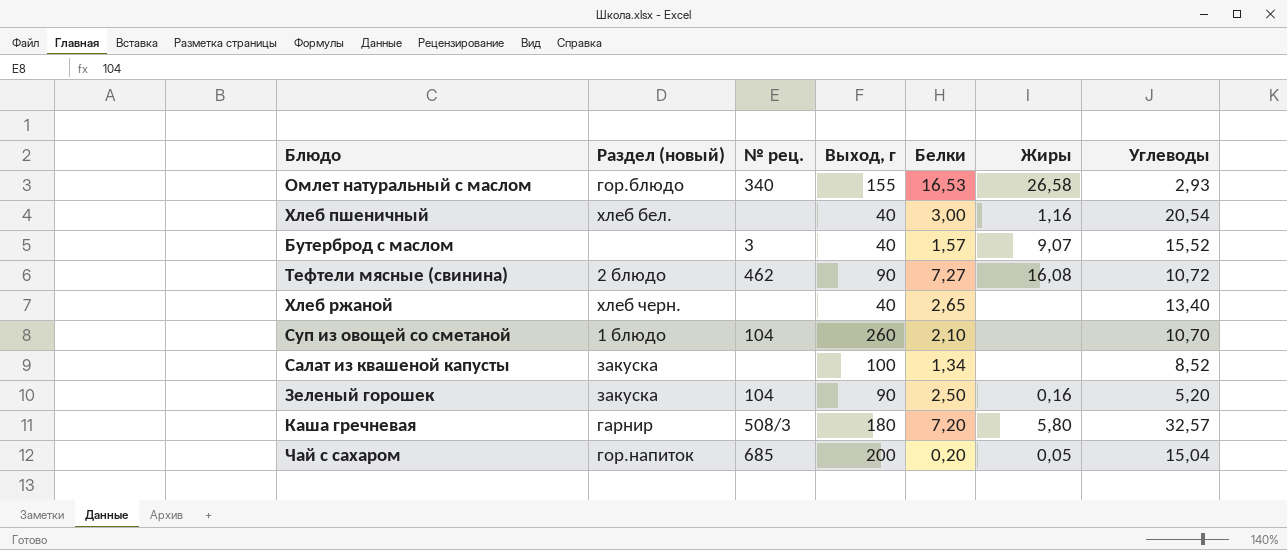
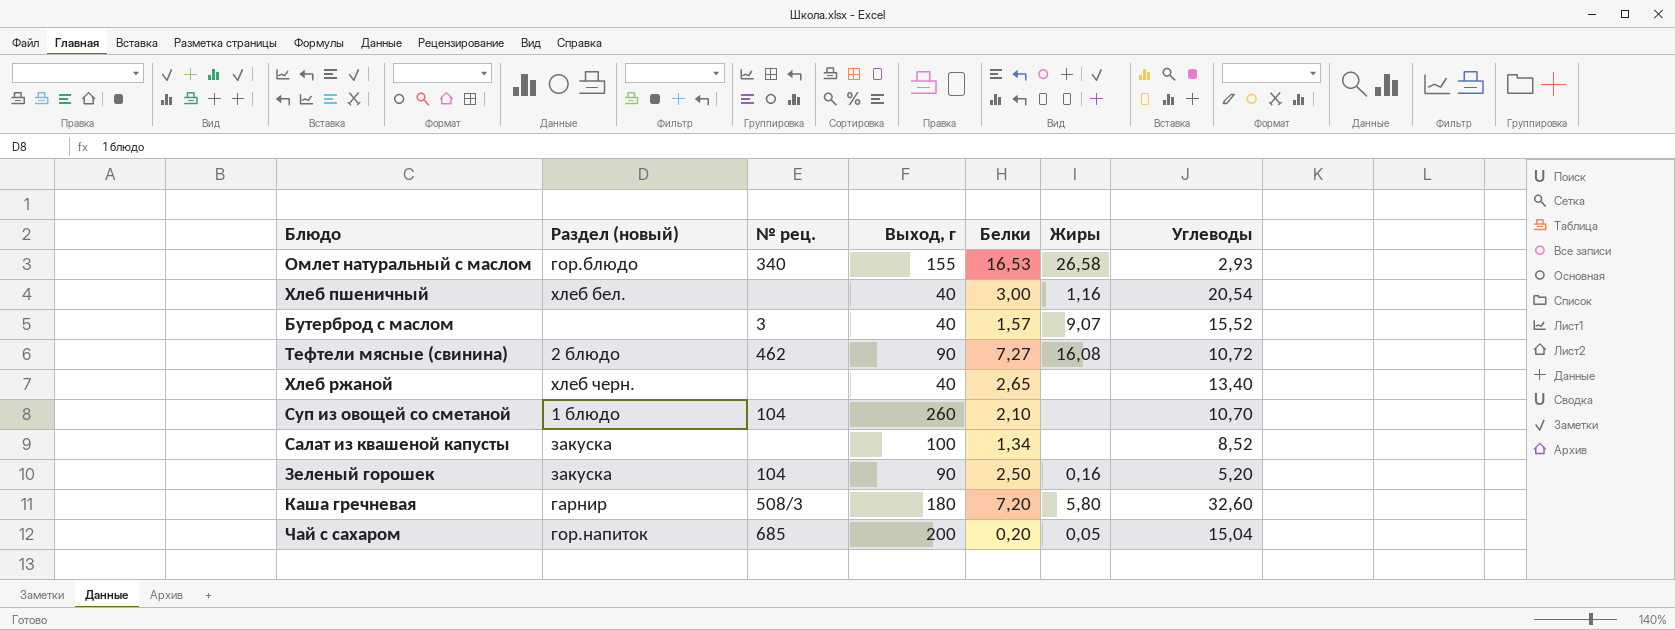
Каша гречневая | Углеводы: 32,57 -> 32,60

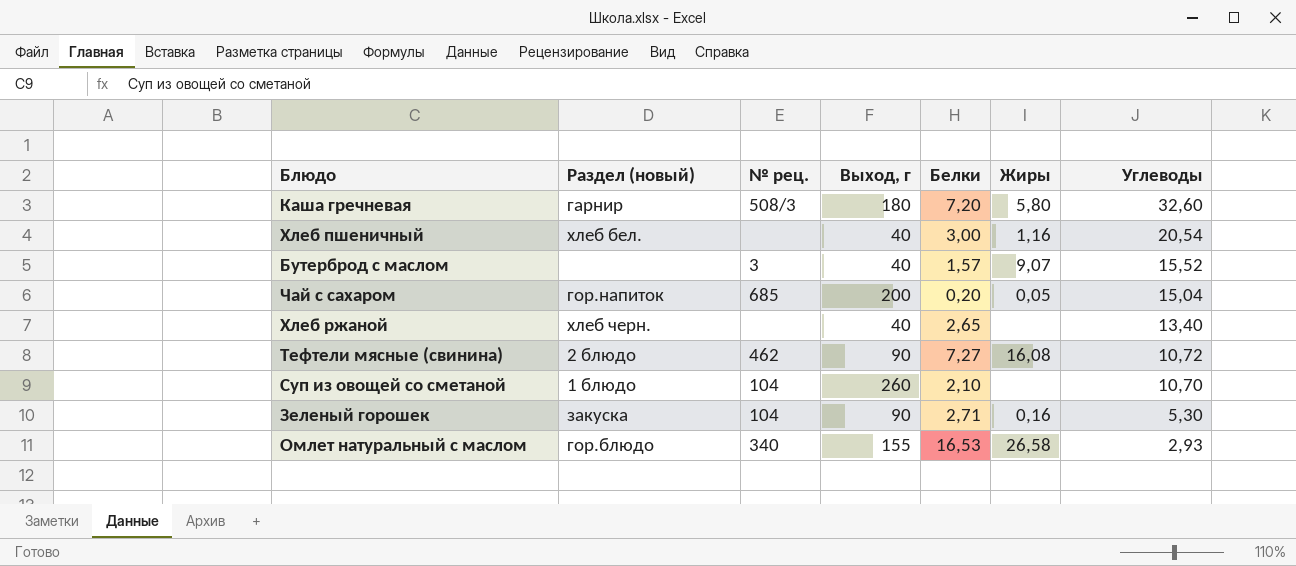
row order: none -> Углеводы descending
row Салат из квашеной капусты: закуска | none | 100 | 1,34 | none | 8,52 -> none
Зеленый горошек | Белки: 2,50 -> 2,71
Зеленый горошек | Углеводы: 5,20 -> 5,30

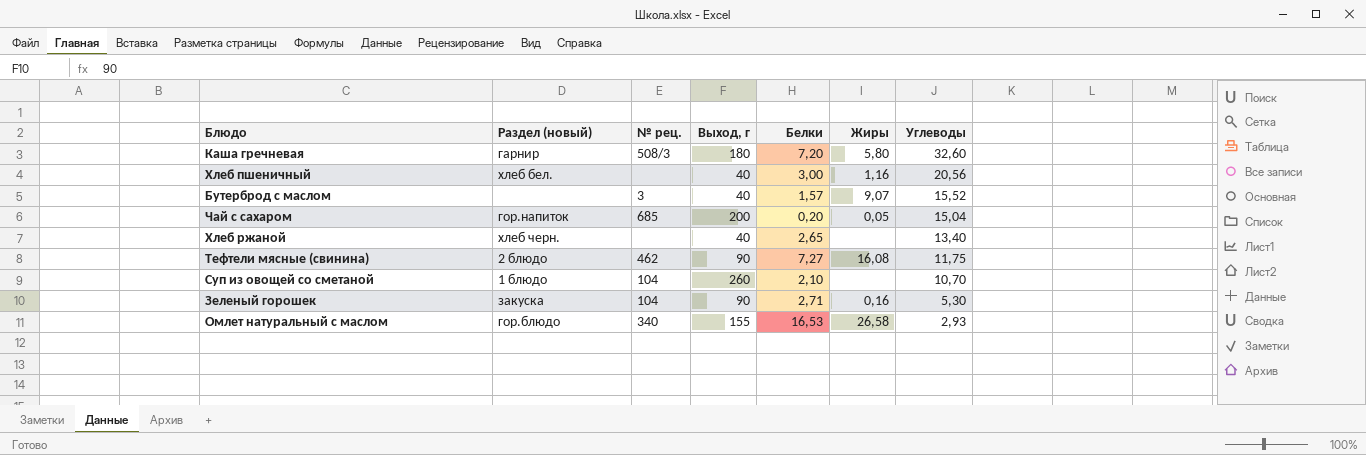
Хлеб пшеничный | Углеводы: 20,54 -> 20,56
Тефтели мясные (свинина) | Углеводы: 10,72 -> 11,75

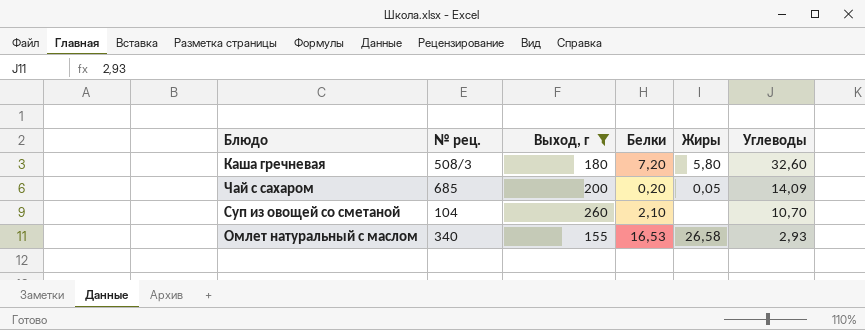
filter: none -> Выход, г >= 155
column Раздел (новый) | position: 2 -> none
Чай с сахаром | Углеводы: 15,04 -> 14,09

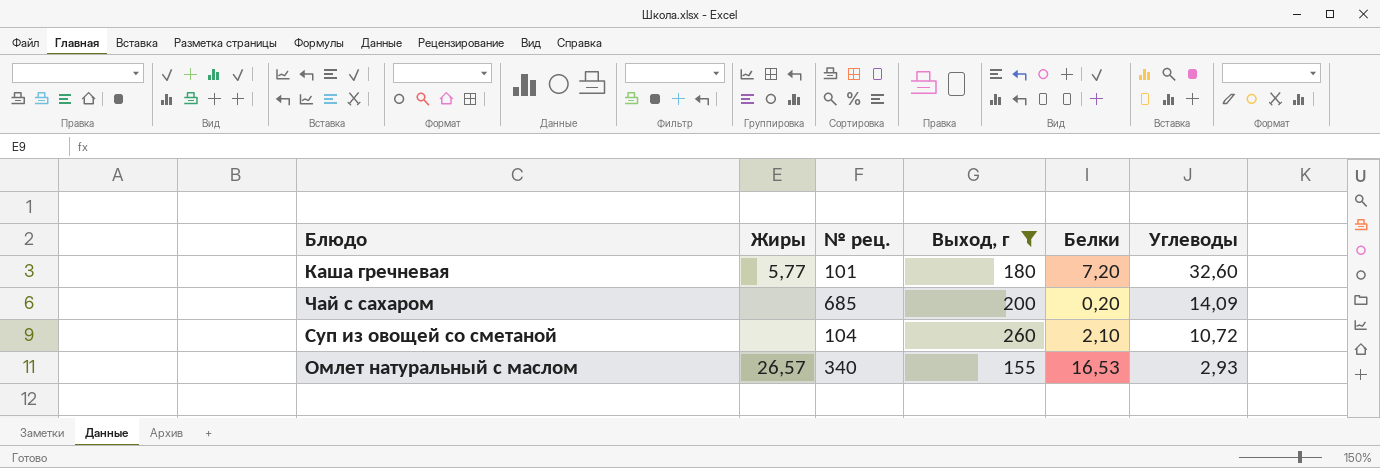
column Жиры | position: 5 -> 2
Каша гречневая | Жиры: 5,80 -> 5,77
Каша гречневая | № рец.: 508/3 -> 101
Чай с сахаром | Жиры: 0,05 -> none
Суп из овощей со сметаной | Углеводы: 10,70 -> 10,72
Омлет натуральный с маслом | Жиры: 26,58 -> 26,57

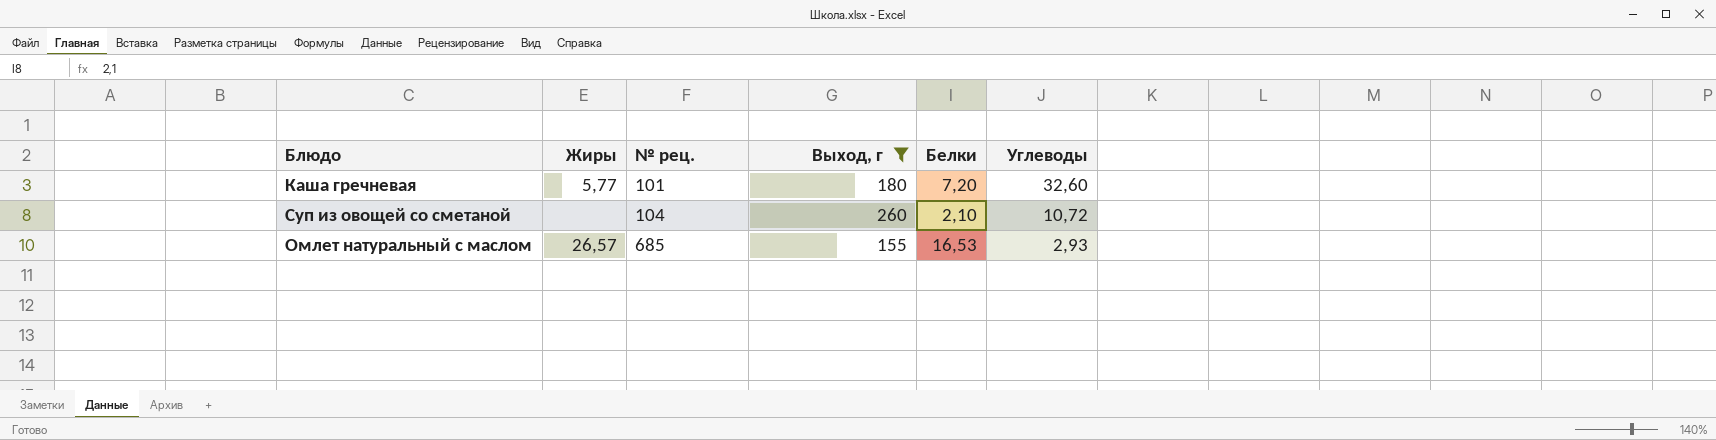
row Чай с сахаром: none | 685 | 200 | 0,20 | 14,09 -> none
Омлет натуральный с маслом | № рец.: 340 -> 685

